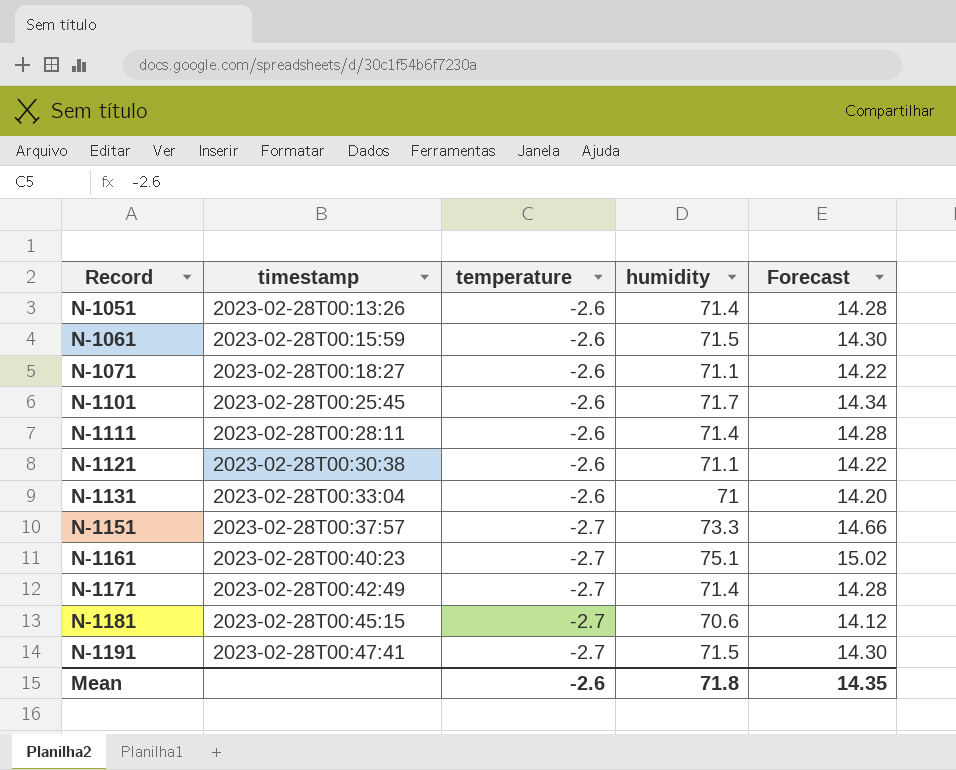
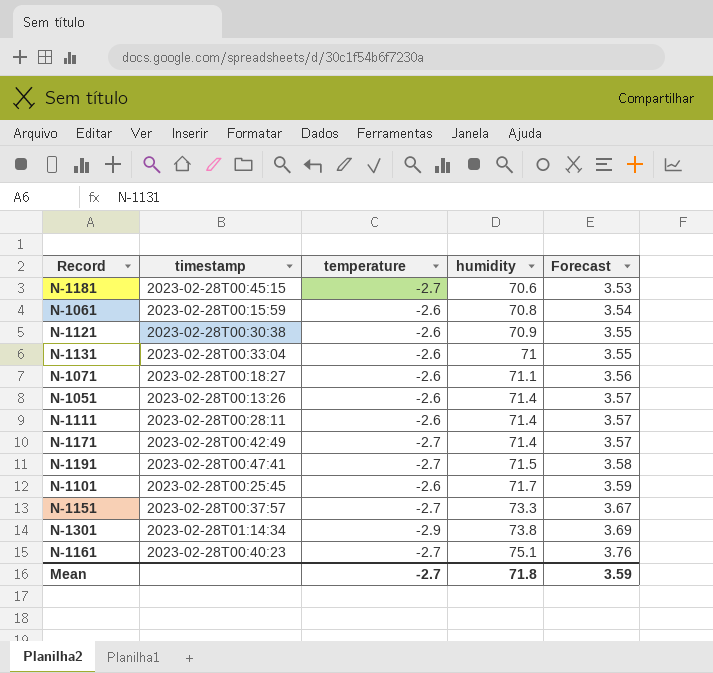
row order: Record ascending -> humidity ascending
column Forecast | formula: [humidity] * 0.2 -> [humidity] * 0.05
N-1061 | humidity: 71.5 -> 70.8
N-1121 | humidity: 71.1 -> 70.9
row N-1301: none -> 2023-02-28T01:14:34 | -2.9 | 73.8 | 3.69
Mean | temperature: -2.6 -> -2.7
Mean | Forecast: 14.35 -> 3.59

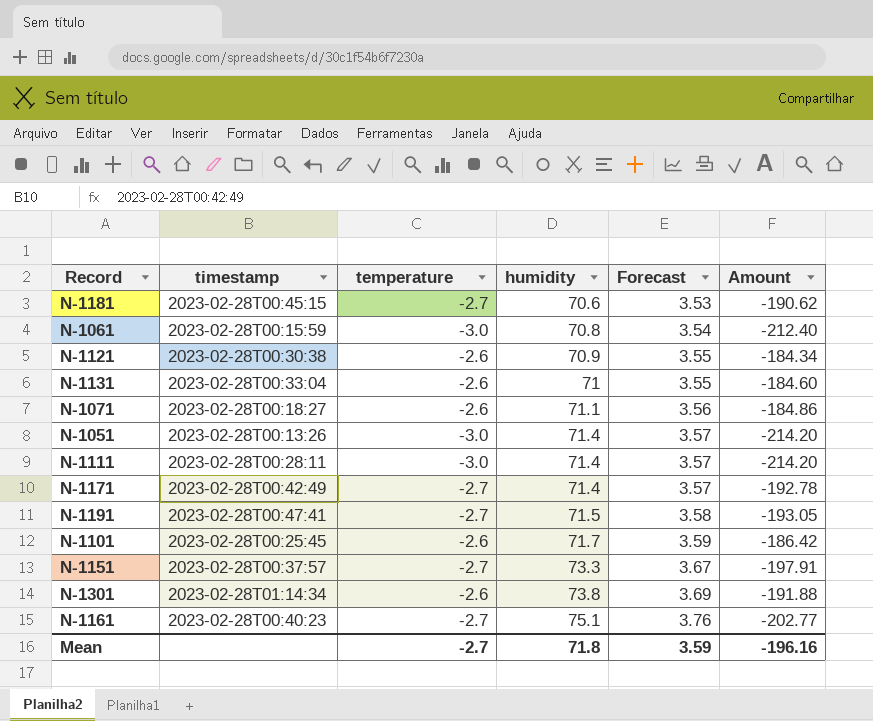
column Amount | formula: none -> [temperature] * [humidity]
N-1061 | temperature: -2.6 -> -3.0
N-1051 | temperature: -2.6 -> -3.0
N-1111 | temperature: -2.6 -> -3.0
N-1301 | temperature: -2.9 -> -2.6

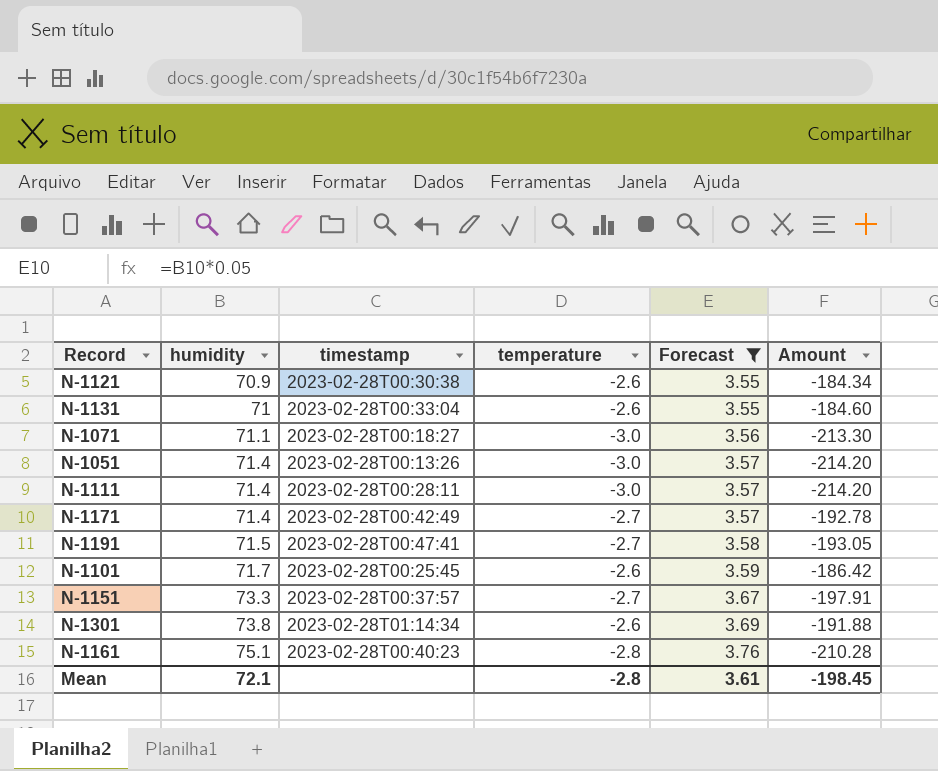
filter: none -> Forecast >= 3.55
column humidity | position: 4 -> 2
N-1071 | temperature: -2.6 -> -3.0
N-1071 | Amount: -184.86 -> -213.30
N-1161 | temperature: -2.7 -> -2.8
N-1161 | Amount: -202.77 -> -210.28
Mean | humidity: 71.8 -> 72.1
Mean | temperature: -2.7 -> -2.8
Mean | Forecast: 3.59 -> 3.61
Mean | Amount: -196.16 -> -198.45

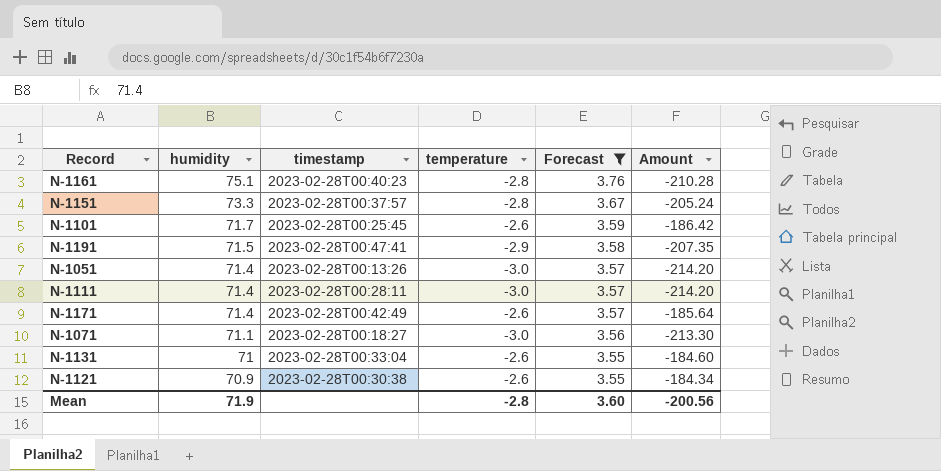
row order: humidity ascending -> humidity descending
row N-1301: 73.8 | 2023-02-28T01:14:34 | -2.6 | 3.69 | -191.88 -> none
N-1151 | temperature: -2.7 -> -2.8
N-1151 | Amount: -197.91 -> -205.24
N-1191 | temperature: -2.7 -> -2.9
N-1191 | Amount: -193.05 -> -207.35
N-1171 | temperature: -2.7 -> -2.6
N-1171 | Amount: -192.78 -> -185.64
Mean | humidity: 72.1 -> 71.9
Mean | Forecast: 3.61 -> 3.60
Mean | Amount: -198.45 -> -200.56

